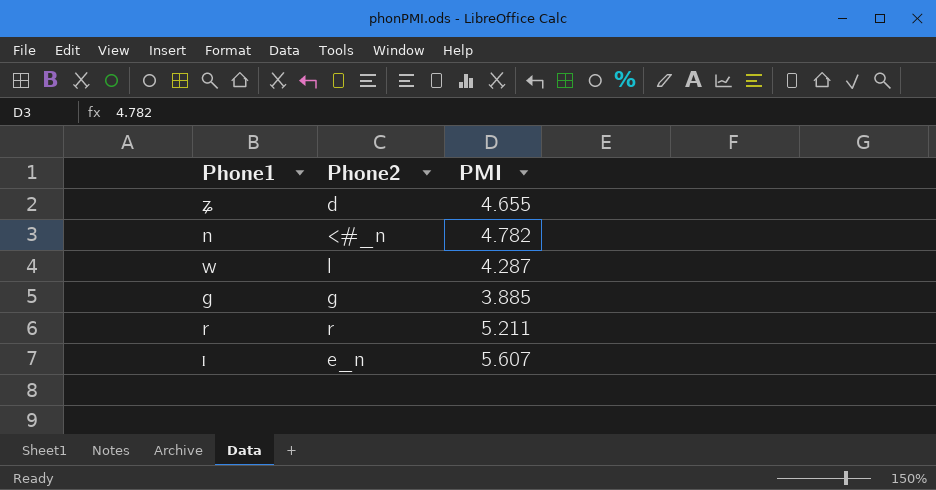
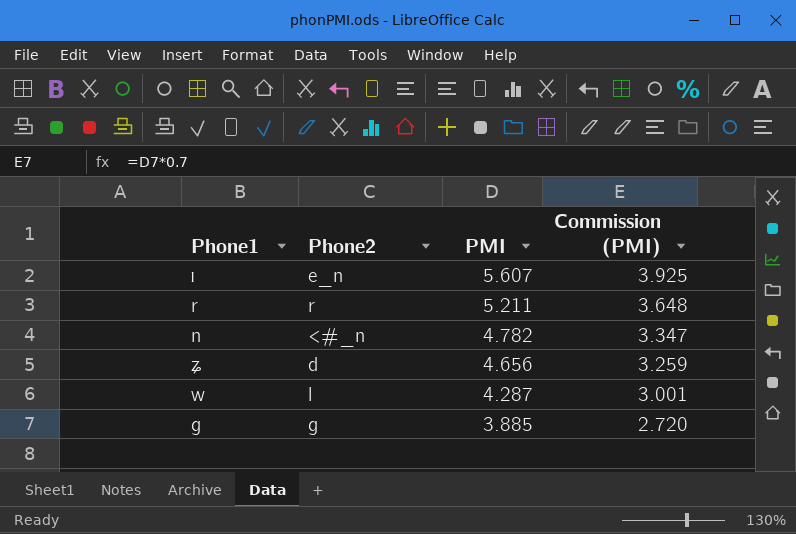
row order: none -> PMI descending
column Commission (PMI) | formula: none -> [PMI] * 0.7
ʑ | PMI: 4.655 -> 4.656

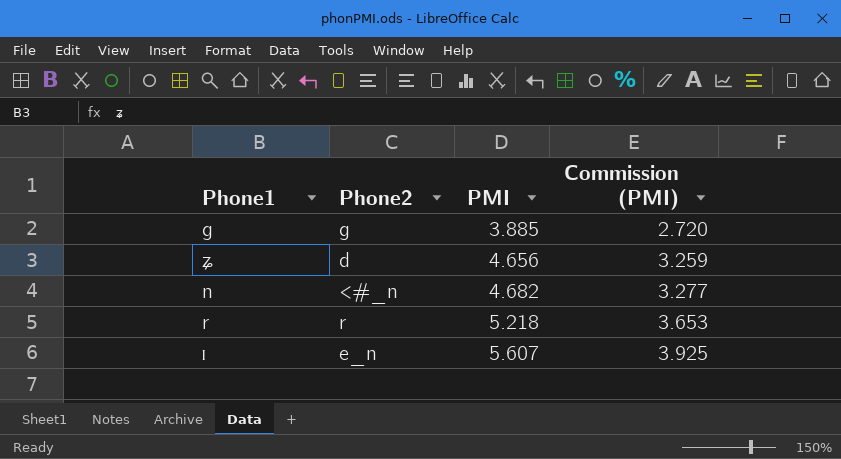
row order: PMI descending -> PMI ascending
row w: l | 4.287 | 3.001 -> none
n | PMI: 4.782 -> 4.682
n | Commission (PMI): 3.347 -> 3.277
r | PMI: 5.211 -> 5.218
r | Commission (PMI): 3.648 -> 3.653

